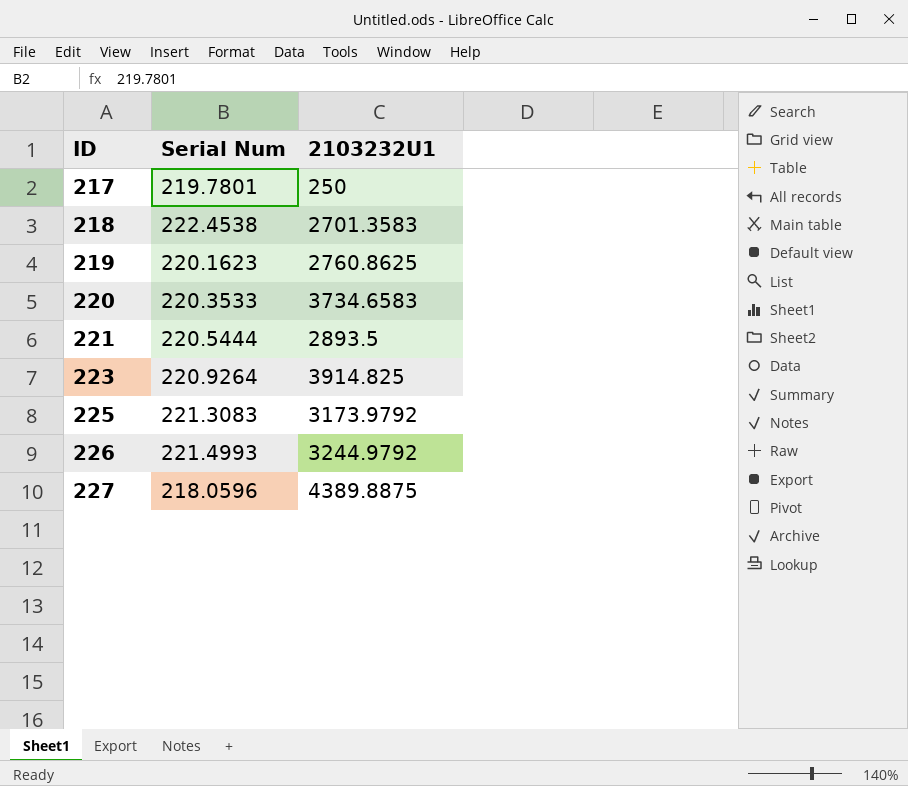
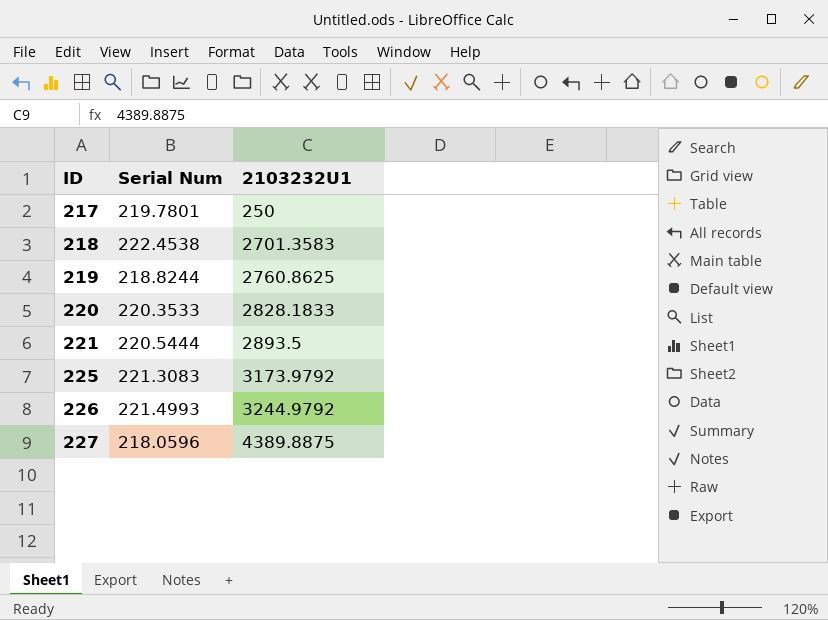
row 223: 220.9264 | 3914.825 -> none
219 | Serial Num: 220.1623 -> 218.8244
220 | 2103232U1: 3734.6583 -> 2828.1833

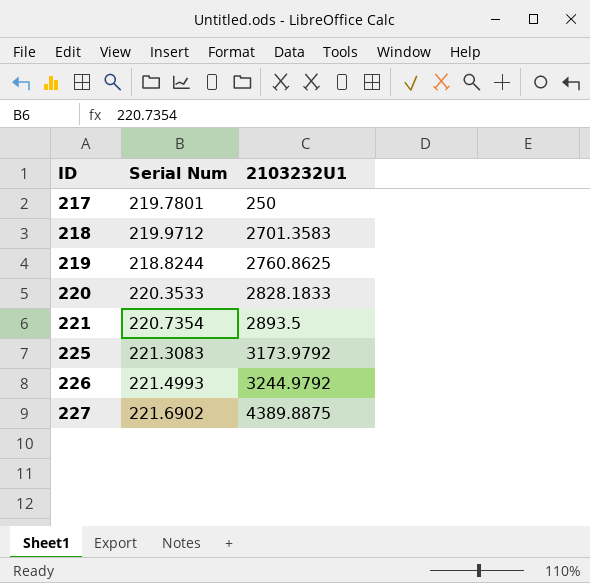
218 | Serial Num: 222.4538 -> 219.9712
221 | Serial Num: 220.5444 -> 220.7354
227 | Serial Num: 218.0596 -> 221.6902

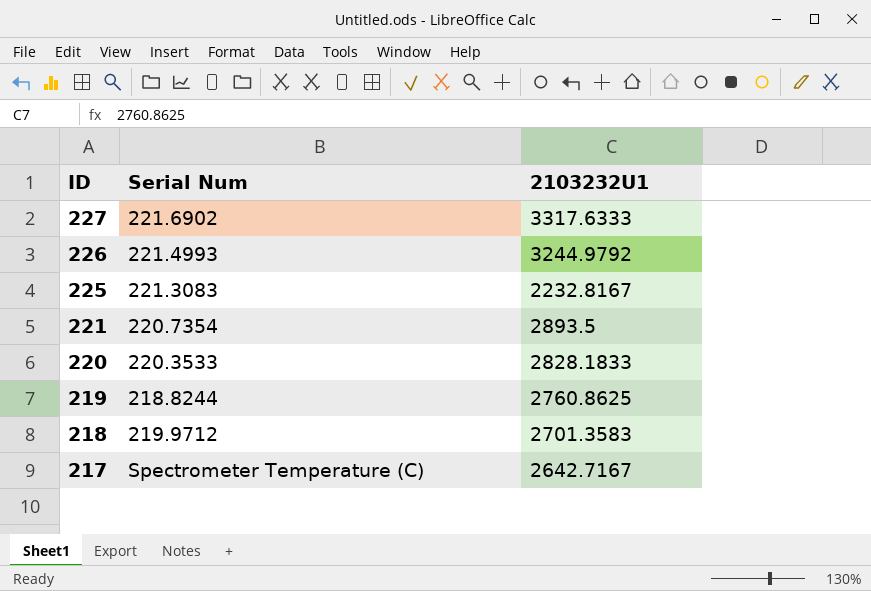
row order: ID ascending -> ID descending
227 | 2103232U1: 4389.8875 -> 3317.6333
225 | 2103232U1: 3173.9792 -> 2232.8167
217 | Serial Num: 219.7801 -> Spectrometer Temperature (C)
217 | 2103232U1: 250 -> 2642.7167

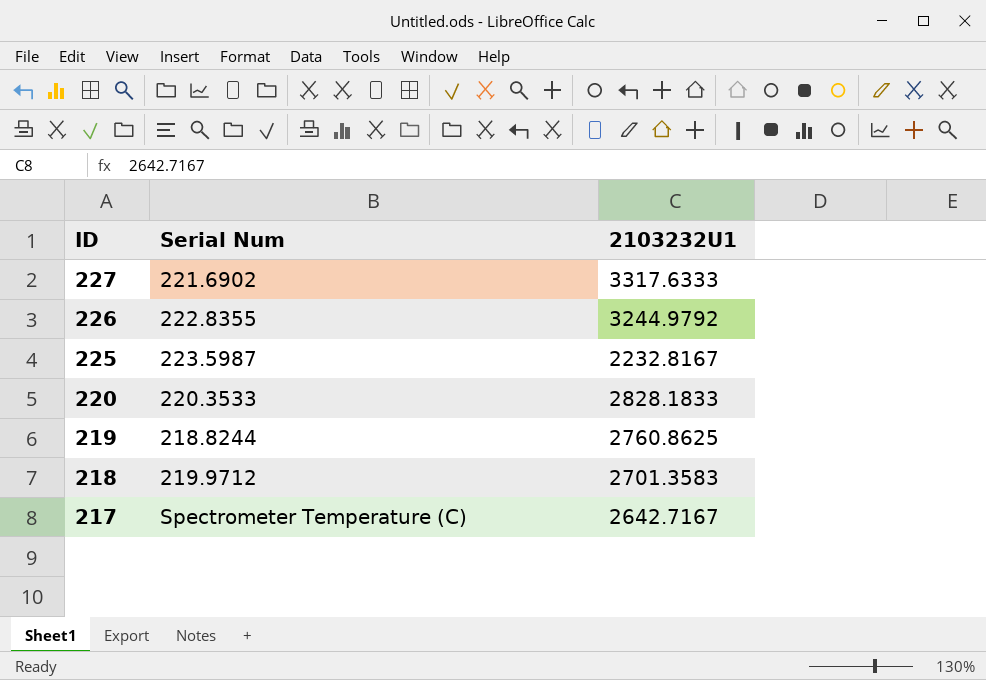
row 221: 220.7354 | 2893.5 -> none
226 | Serial Num: 221.4993 -> 222.8355
225 | Serial Num: 221.3083 -> 223.5987

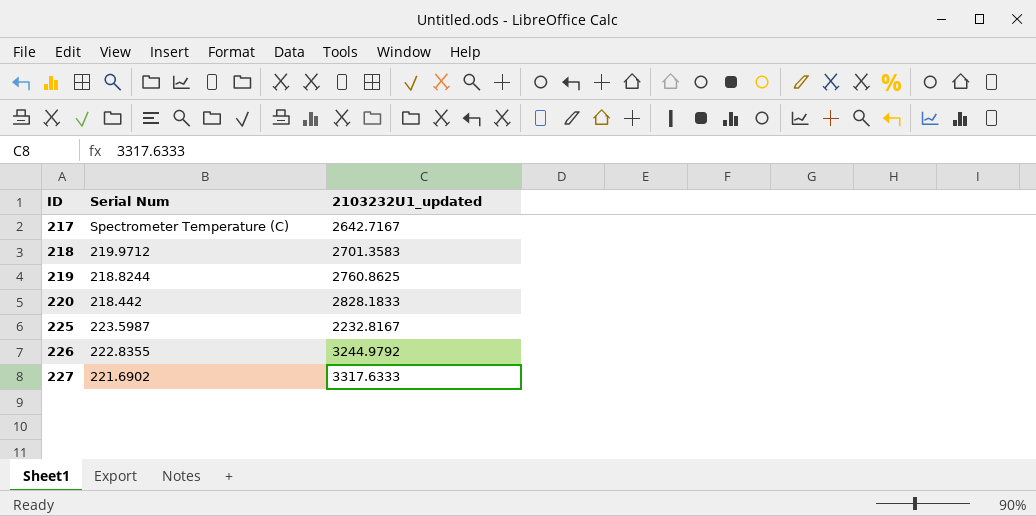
row order: ID descending -> ID ascending
column name: 2103232U1 -> 2103232U1_updated
220 | Serial Num: 220.3533 -> 218.442

